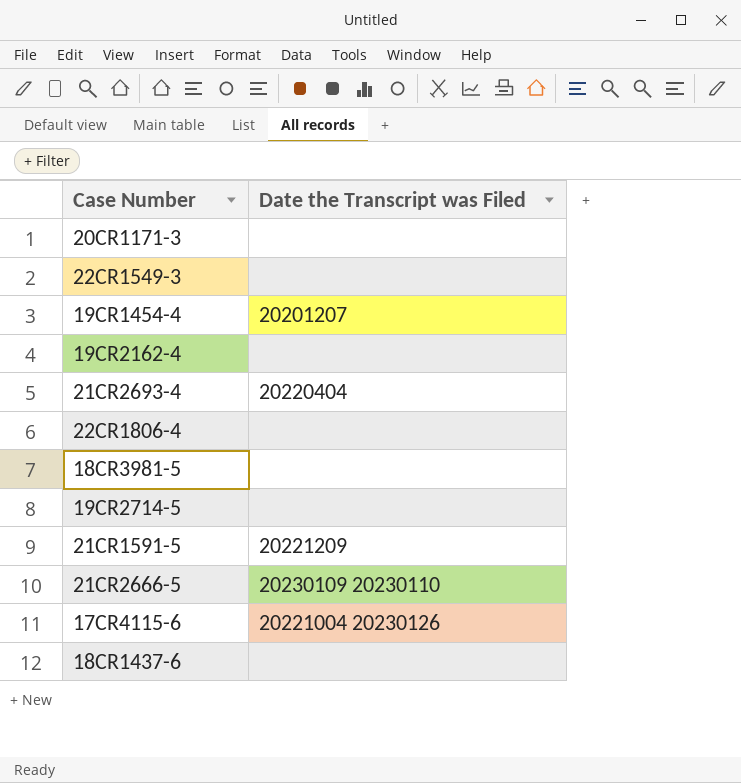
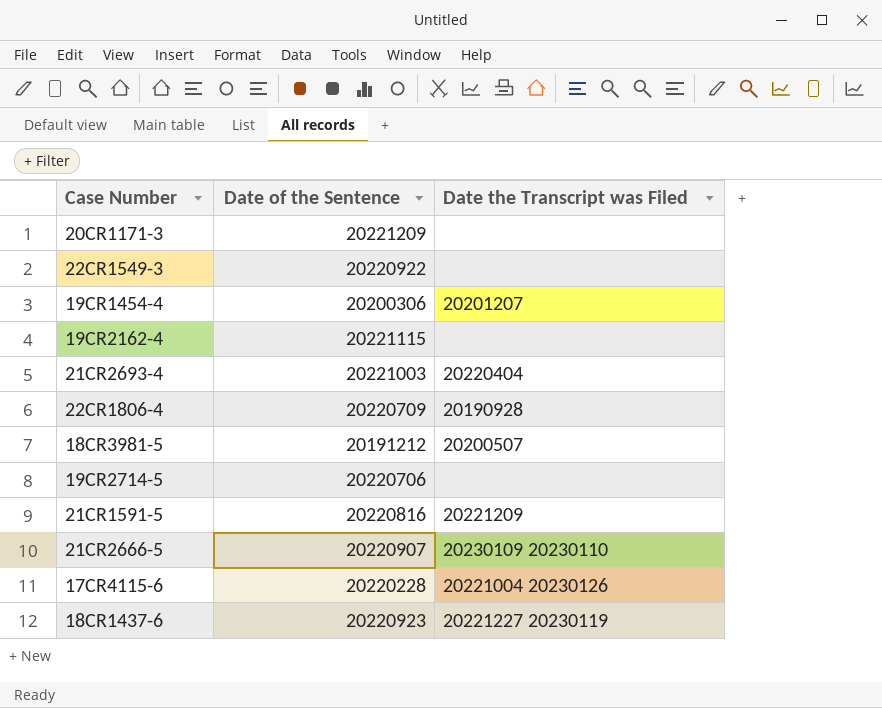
column Date of the Sentence | position: none -> 2
22CR1806-4 | Date the Transcript was Filed: none -> 20190928
18CR3981-5 | Date the Transcript was Filed: none -> 20200507
18CR1437-6 | Date the Transcript was Filed: none -> 20221227 20230119

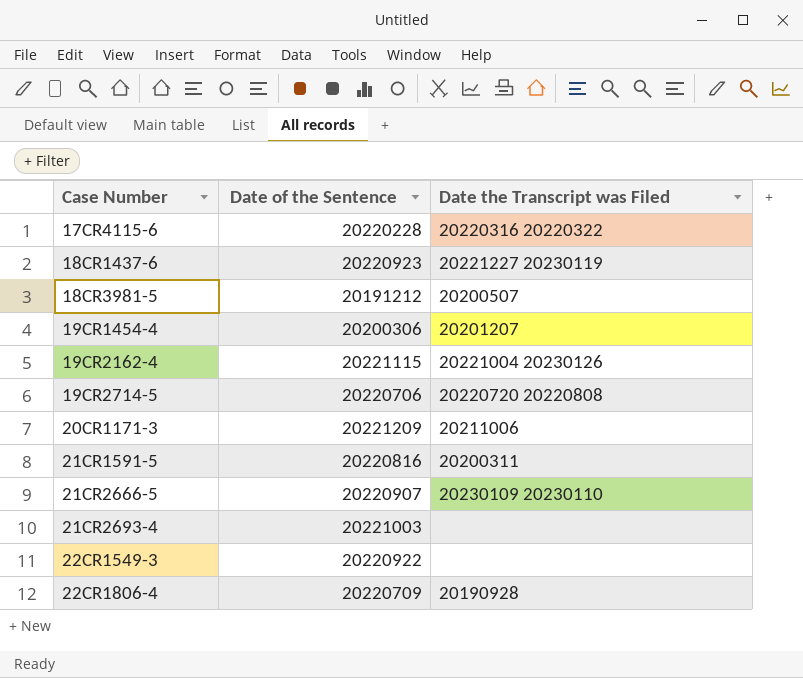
row order: none -> Case Number ascending
17CR4115-6 | Date the Transcript was Filed: 20221004 20230126 -> 20220316 20220322
19CR2162-4 | Date the Transcript was Filed: none -> 20221004 20230126
19CR2714-5 | Date the Transcript was Filed: none -> 20220720 20220808
20CR1171-3 | Date the Transcript was Filed: none -> 20211006
21CR1591-5 | Date the Transcript was Filed: 20221209 -> 20200311
21CR2693-4 | Date the Transcript was Filed: 20220404 -> none

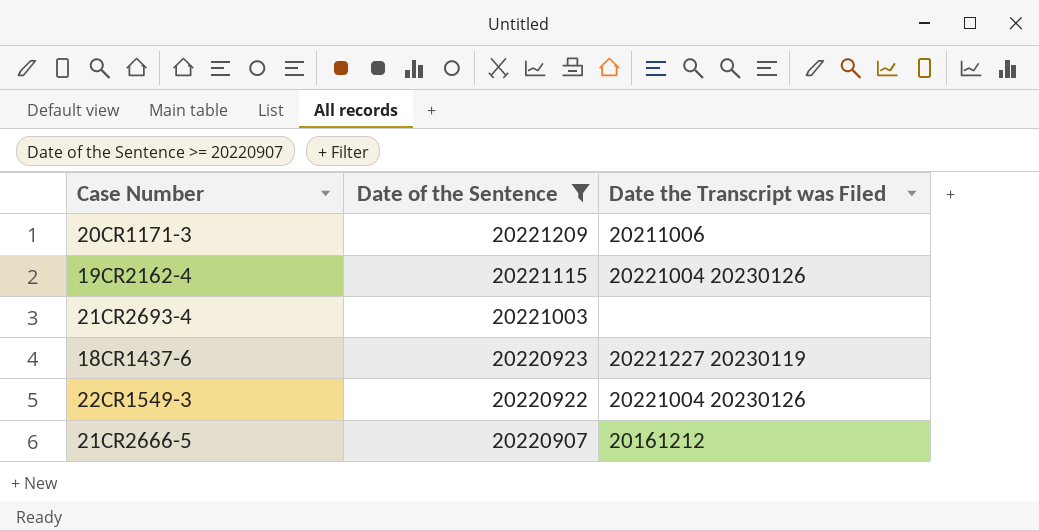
filter: none -> Date of the Sentence >= 20220907
row order: Case Number ascending -> Date of the Sentence descending
22CR1549-3 | Date the Transcript was Filed: none -> 20221004 20230126
21CR2666-5 | Date the Transcript was Filed: 20230109 20230110 -> 20161212

